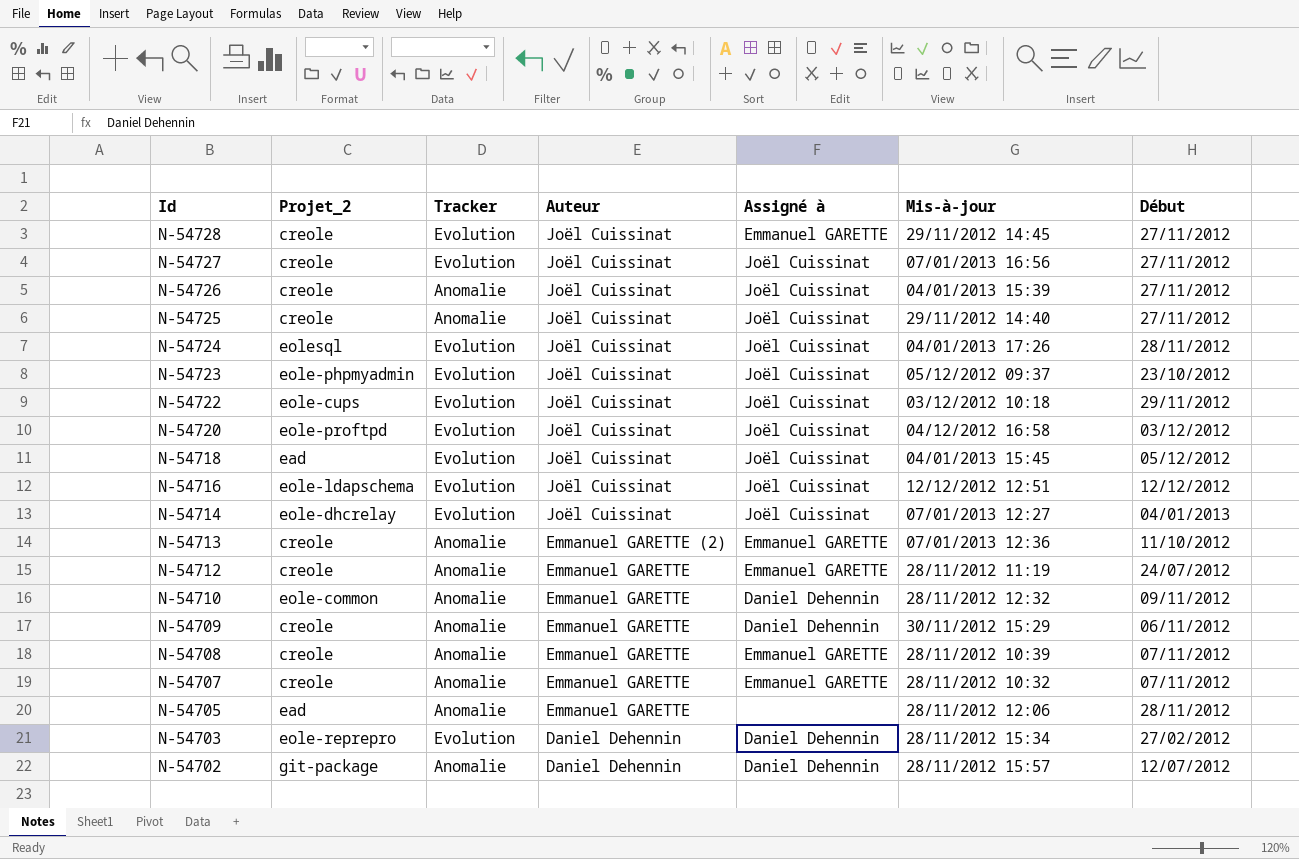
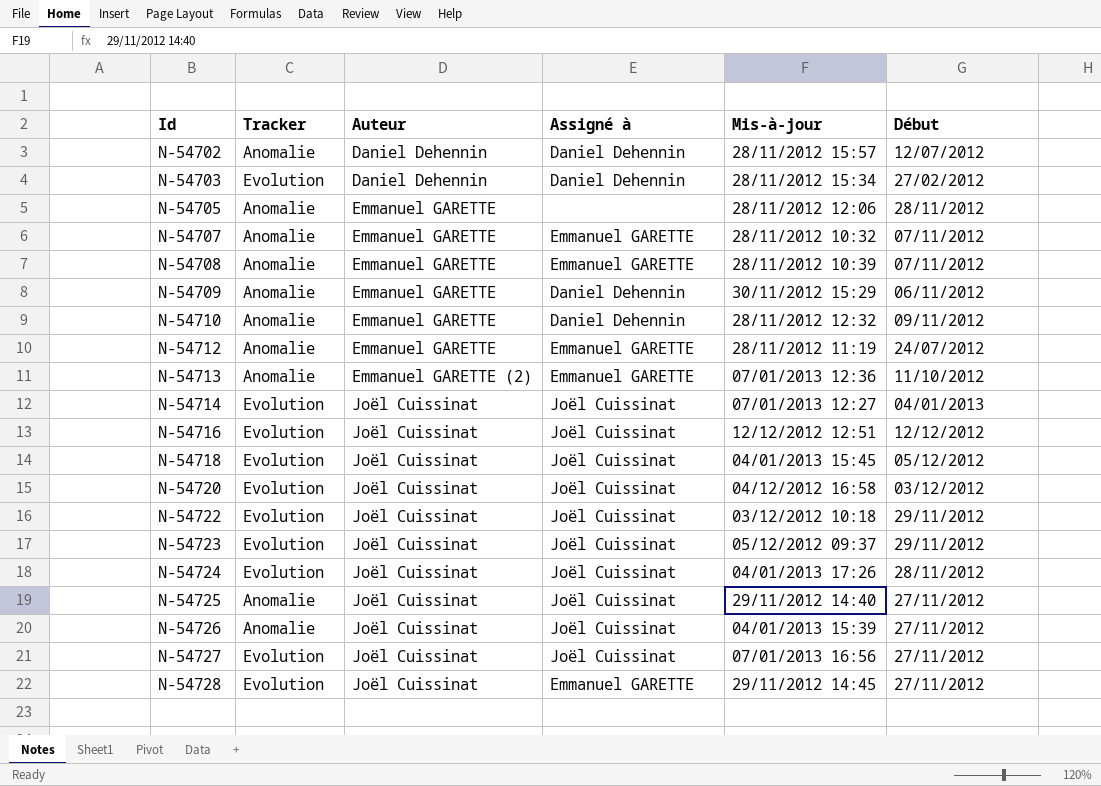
row order: Id descending -> Id ascending
column Projet_2 | position: 2 -> none
N-54723 | Début: 23/10/2012 -> 29/11/2012

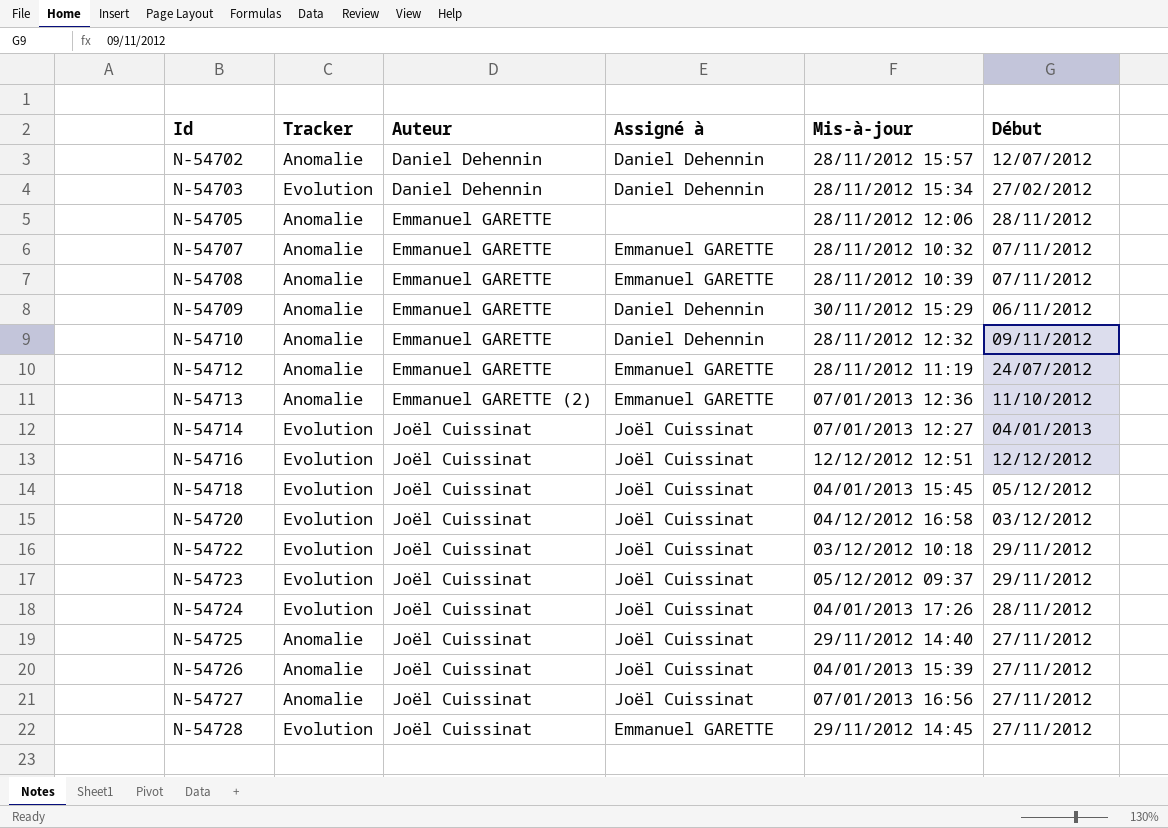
N-54727 | Tracker: Evolution -> Anomalie

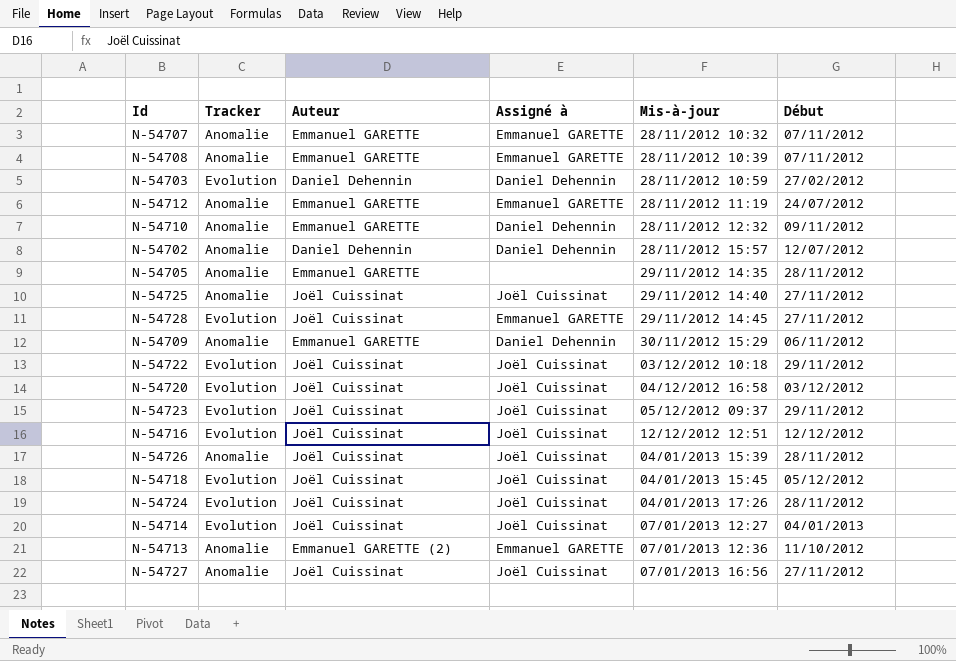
row order: Id ascending -> Mis-à-jour ascending
N-54703 | Mis-à-jour: 28/11/2012 15:34 -> 28/11/2012 10:59
N-54705 | Mis-à-jour: 28/11/2012 12:06 -> 29/11/2012 14:35
N-54726 | Début: 27/11/2012 -> 28/11/2012

